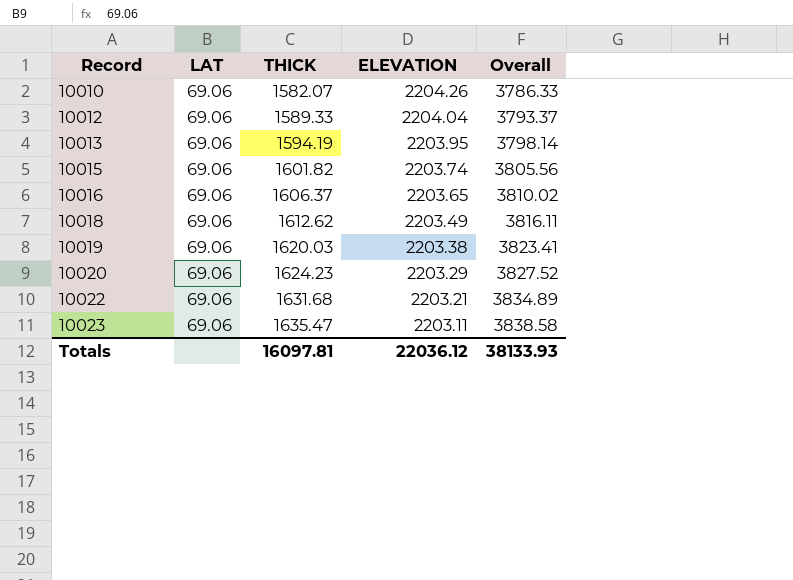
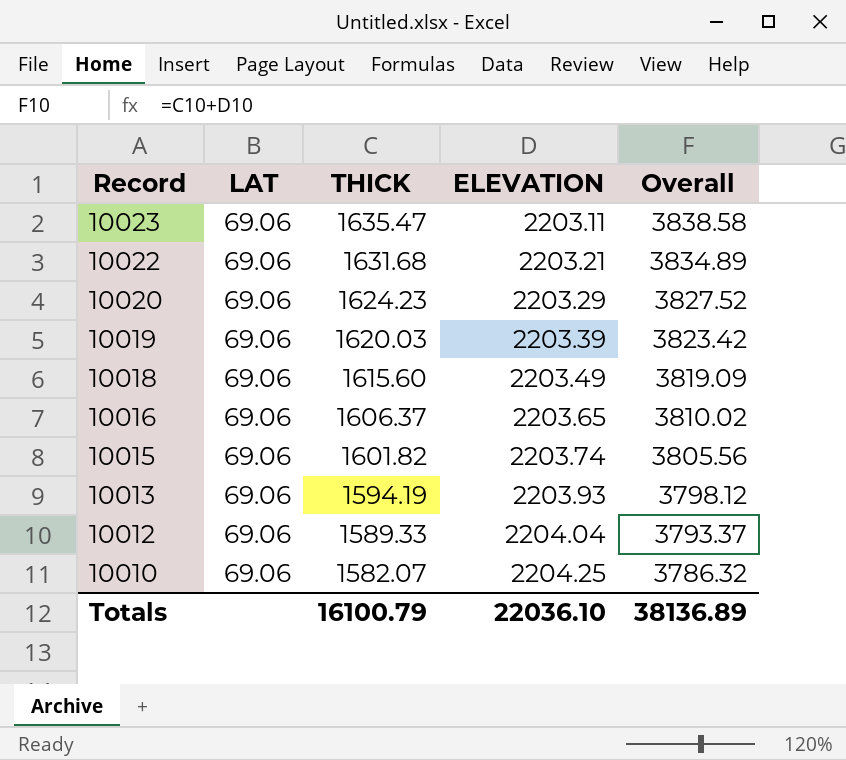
row order: Record ascending -> Record descending
10019 | ELEVATION: 2203.38 -> 2203.39
10019 | Overall: 3823.41 -> 3823.42
10018 | THICK: 1612.62 -> 1615.60
10018 | Overall: 3816.11 -> 3819.09
10013 | ELEVATION: 2203.95 -> 2203.93
10013 | Overall: 3798.14 -> 3798.12
10010 | ELEVATION: 2204.26 -> 2204.25
10010 | Overall: 3786.33 -> 3786.32
Totals | THICK: 16097.81 -> 16100.79
Totals | ELEVATION: 22036.12 -> 22036.10
Totals | Overall: 38133.93 -> 38136.89

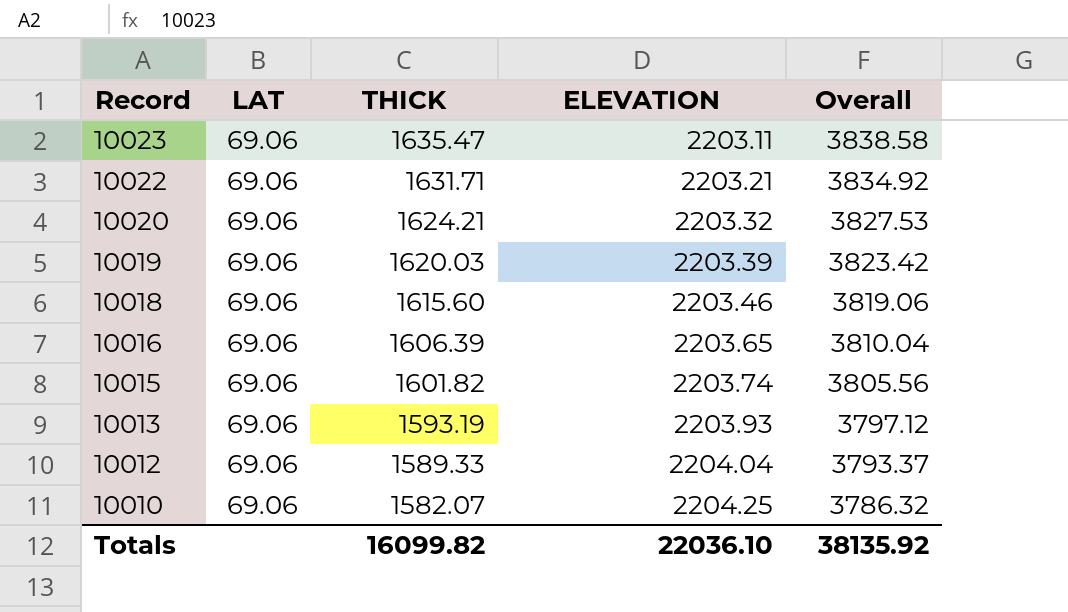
10022 | THICK: 1631.68 -> 1631.71
10022 | Overall: 3834.89 -> 3834.92
10020 | THICK: 1624.23 -> 1624.21
10020 | ELEVATION: 2203.29 -> 2203.32
10020 | Overall: 3827.52 -> 3827.53
10018 | ELEVATION: 2203.49 -> 2203.46
10018 | Overall: 3819.09 -> 3819.06
10016 | THICK: 1606.37 -> 1606.39
10016 | Overall: 3810.02 -> 3810.04
10013 | THICK: 1594.19 -> 1593.19
10013 | Overall: 3798.12 -> 3797.12
Totals | THICK: 16100.79 -> 16099.82
Totals | Overall: 38136.89 -> 38135.92

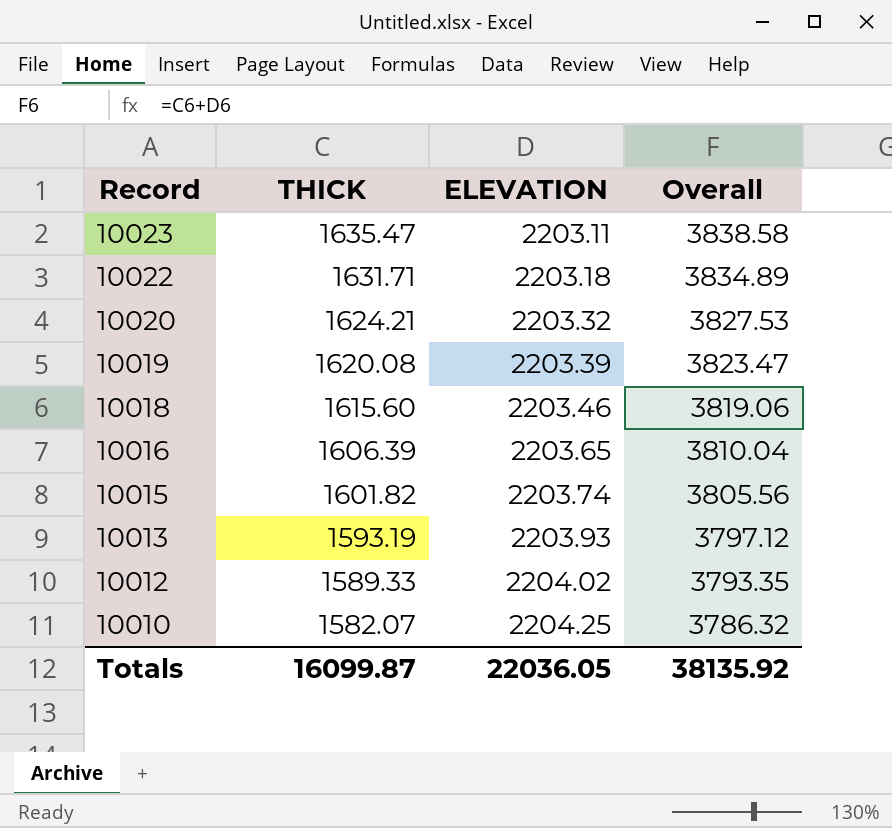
column LAT | position: 2 -> none
10022 | ELEVATION: 2203.21 -> 2203.18
10022 | Overall: 3834.92 -> 3834.89
10019 | THICK: 1620.03 -> 1620.08
10019 | Overall: 3823.42 -> 3823.47
10012 | ELEVATION: 2204.04 -> 2204.02
10012 | Overall: 3793.37 -> 3793.35
Totals | THICK: 16099.82 -> 16099.87
Totals | ELEVATION: 22036.10 -> 22036.05

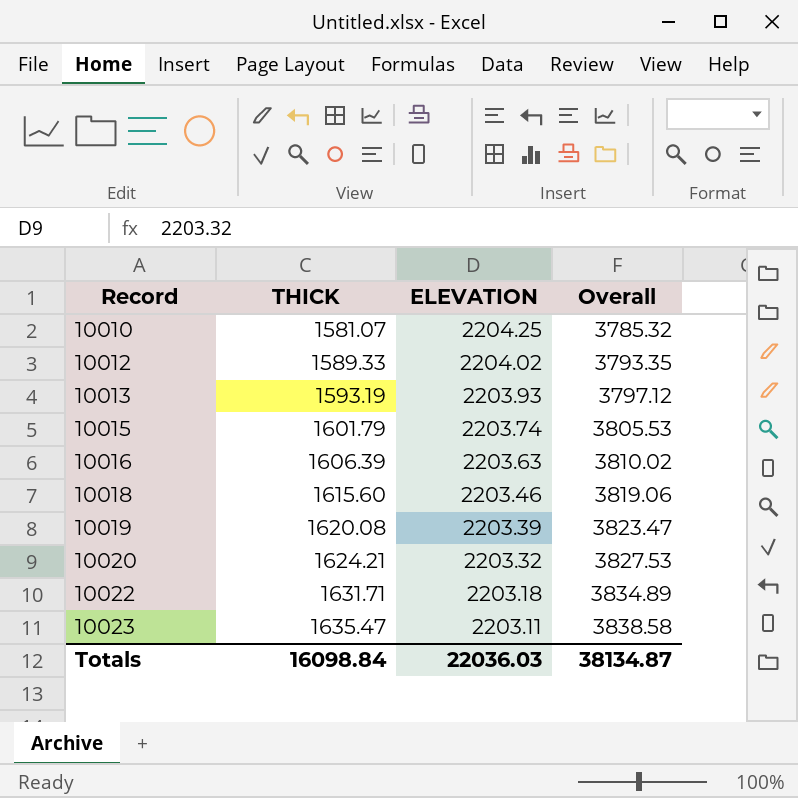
row order: Record descending -> Record ascending
10010 | THICK: 1582.07 -> 1581.07
10010 | Overall: 3786.32 -> 3785.32
10015 | THICK: 1601.82 -> 1601.79
10015 | Overall: 3805.56 -> 3805.53
10016 | ELEVATION: 2203.65 -> 2203.63
10016 | Overall: 3810.04 -> 3810.02
Totals | THICK: 16099.87 -> 16098.84
Totals | ELEVATION: 22036.05 -> 22036.03
Totals | Overall: 38135.92 -> 38134.87

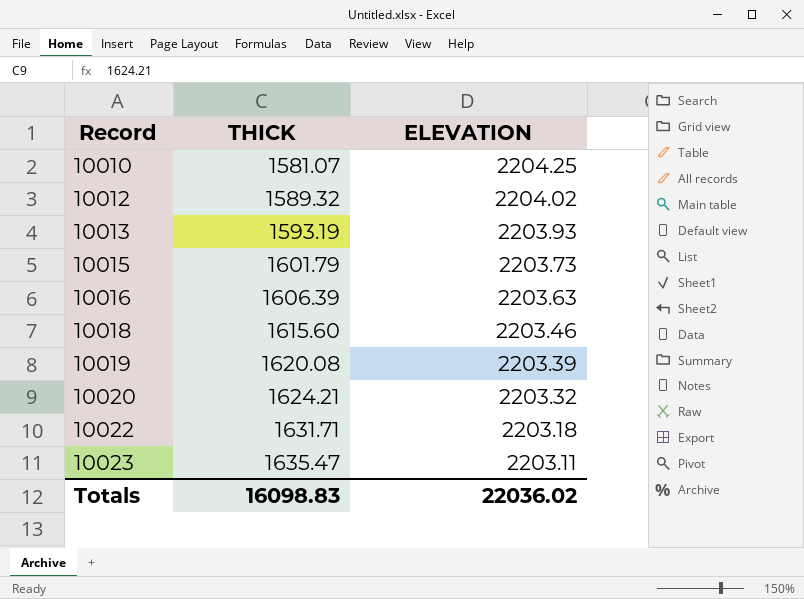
column Overall | formula: [THICK] + [ELEVATION] -> none
10012 | THICK: 1589.33 -> 1589.32
10015 | ELEVATION: 2203.74 -> 2203.73
Totals | THICK: 16098.84 -> 16098.83
Totals | ELEVATION: 22036.03 -> 22036.02

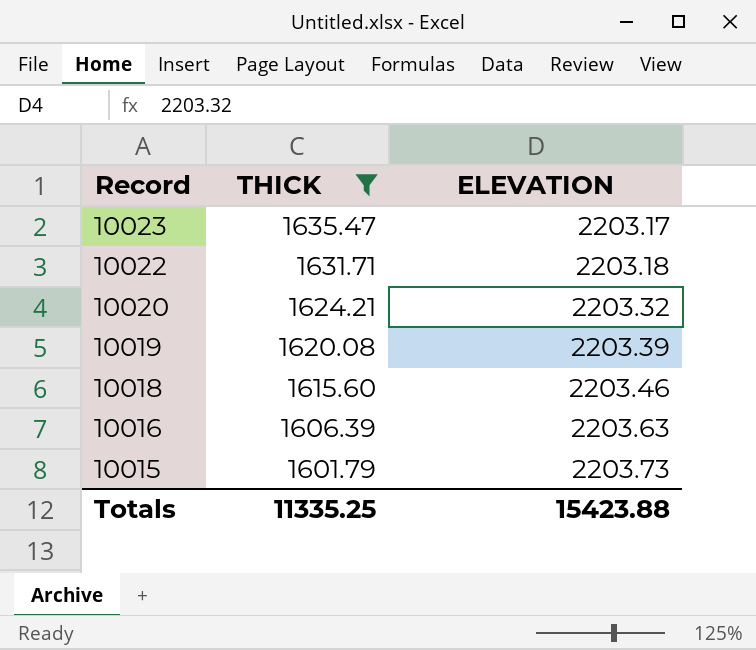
filter: none -> THICK >= 1601.79
row order: Record ascending -> Record descending
10023 | ELEVATION: 2203.11 -> 2203.17
Totals | THICK: 16098.83 -> 11335.25
Totals | ELEVATION: 22036.02 -> 15423.88

